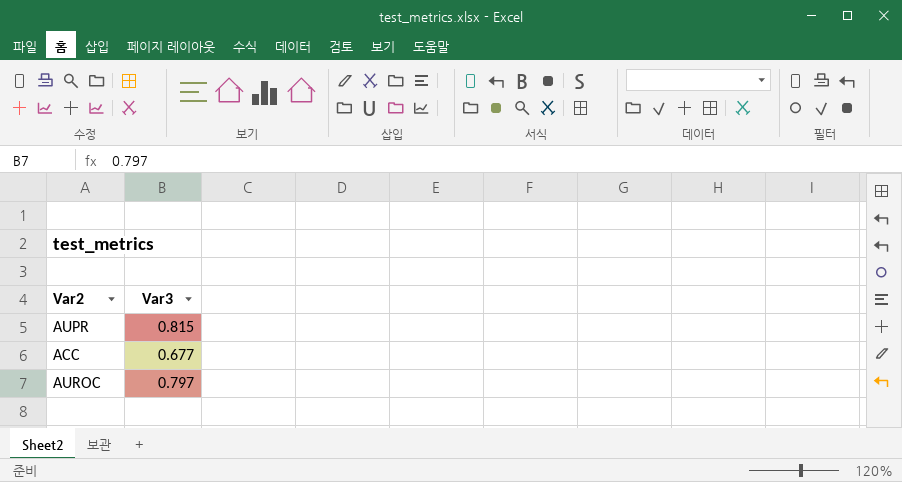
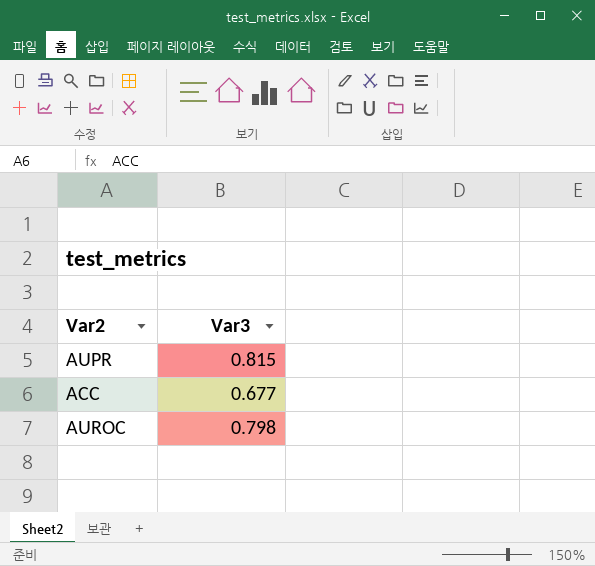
AUROC | Var3: 0.797 -> 0.798

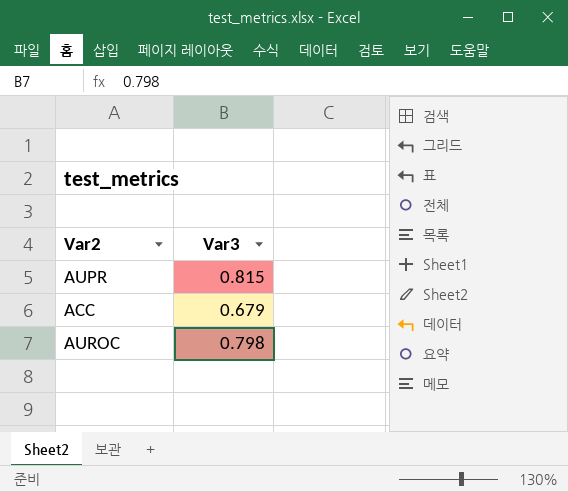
ACC | Var3: 0.677 -> 0.679

